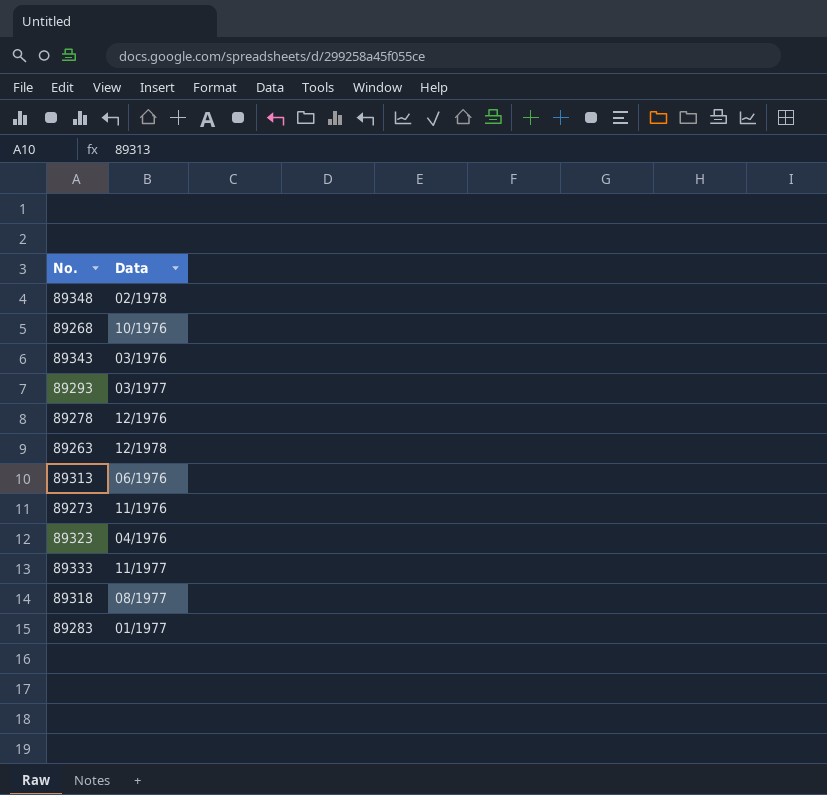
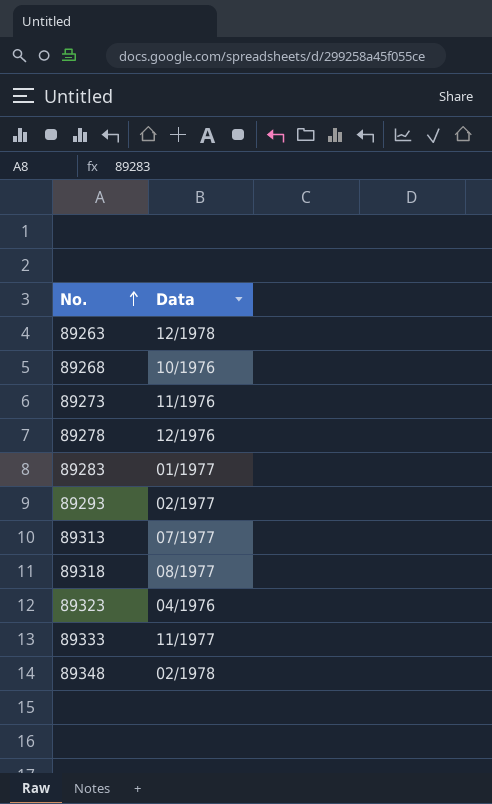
row order: none -> No. ascending
row 89343: 03/1976 -> none
89293 | Data: 03/1977 -> 02/1977
89313 | Data: 06/1976 -> 07/1977

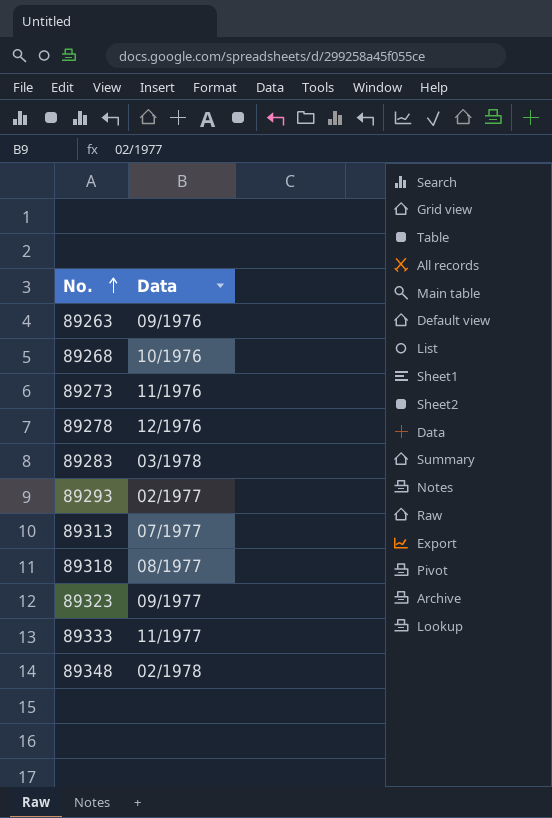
89263 | Data: 12/1978 -> 09/1976
89283 | Data: 01/1977 -> 03/1978
89323 | Data: 04/1976 -> 09/1977

